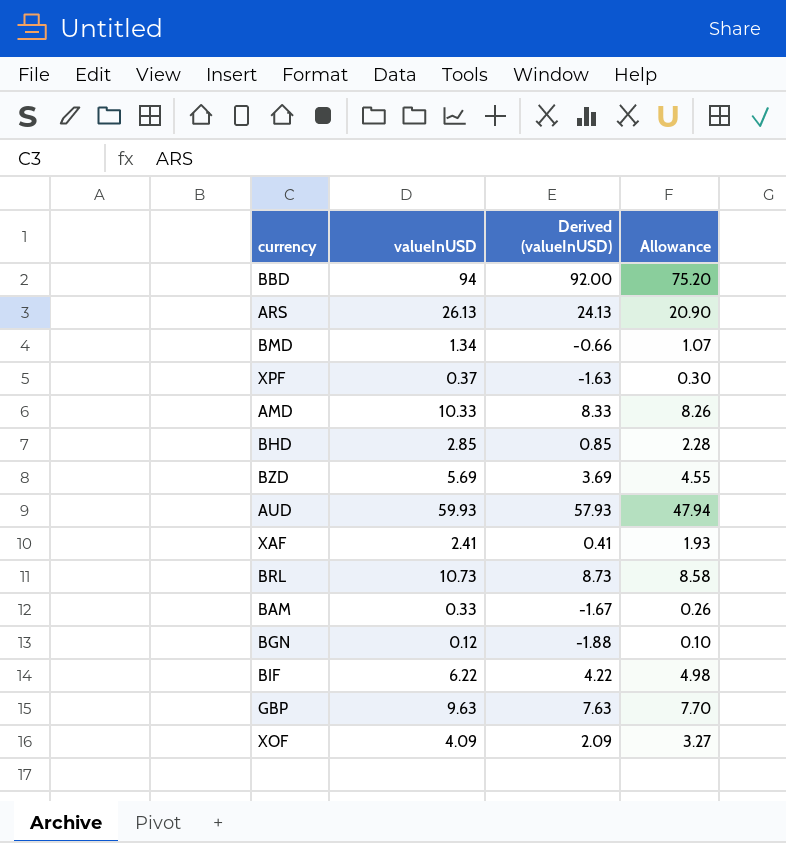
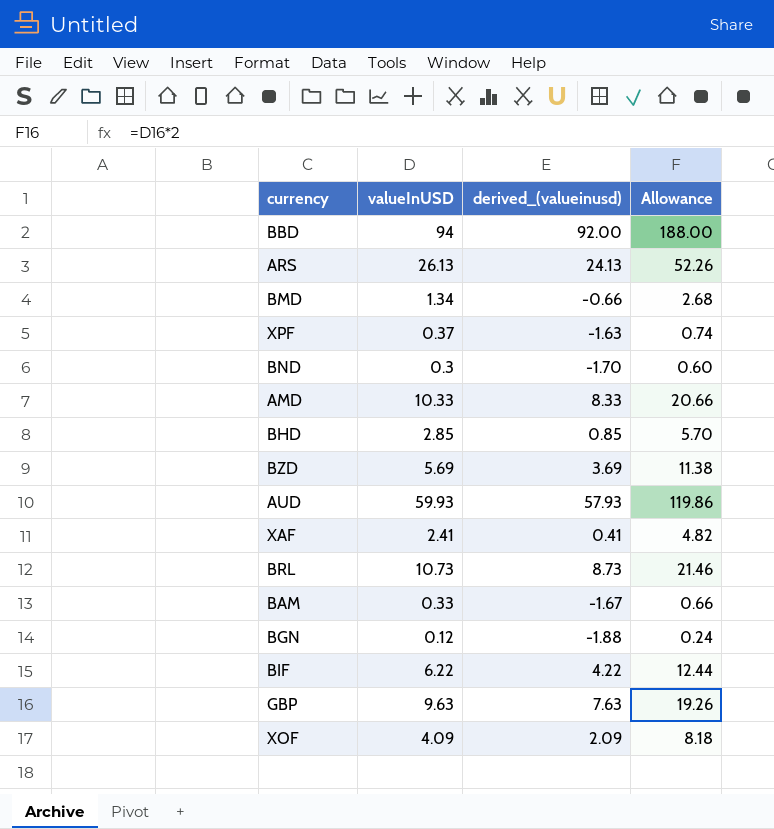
column name: Derived (valueInUSD) -> derived_(valueinusd)
column Allowance | formula: [valueInUSD] * 0.8 -> [valueInUSD] * 2
row BND: none -> 0.3 | -1.70 | 0.60

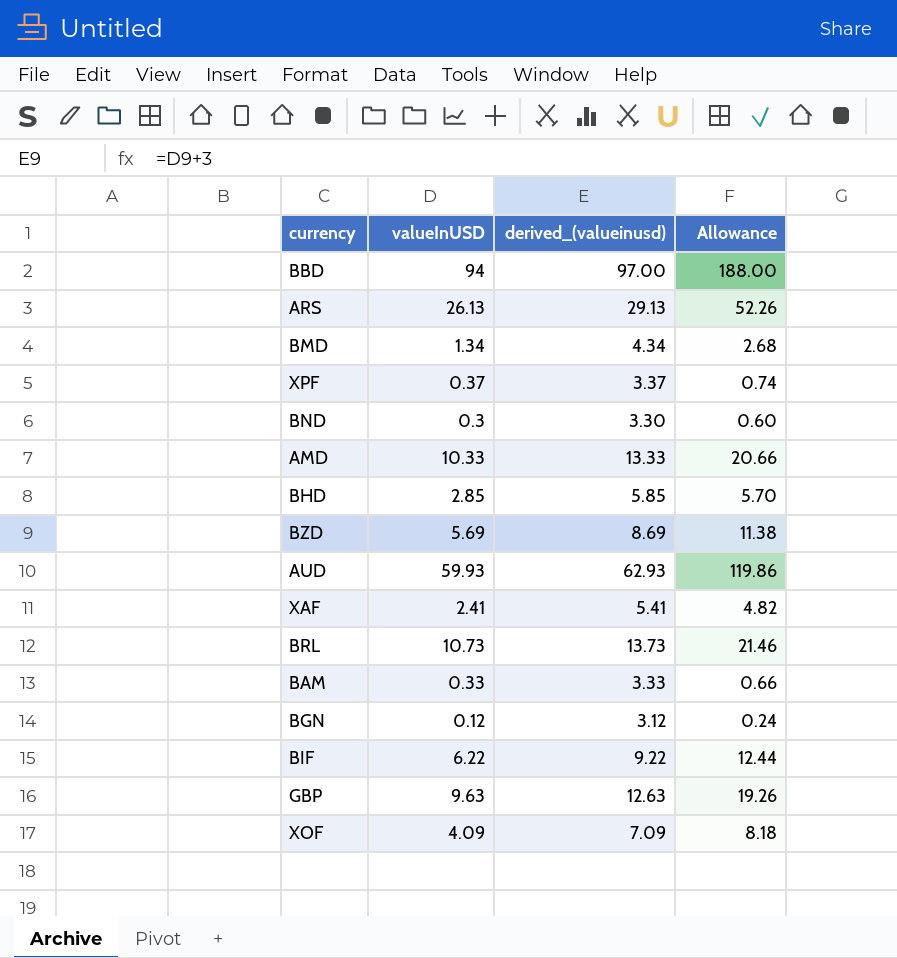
column derived_(valueinusd) | formula: [valueInUSD] - 2 -> [valueInUSD] + 3

